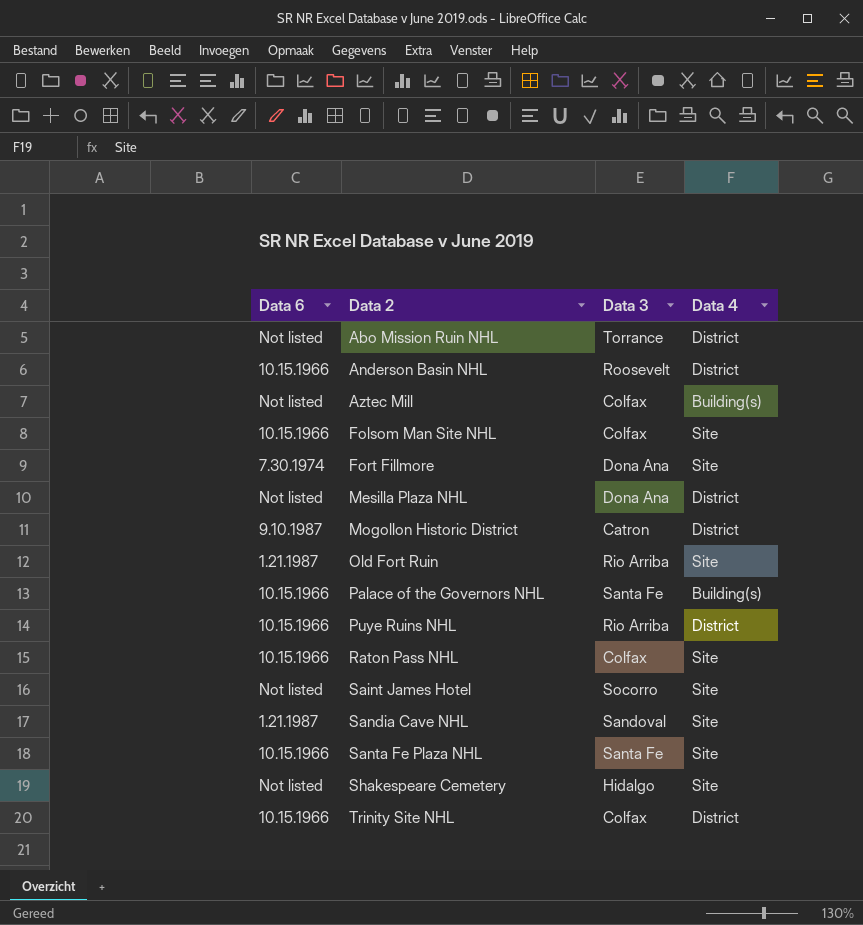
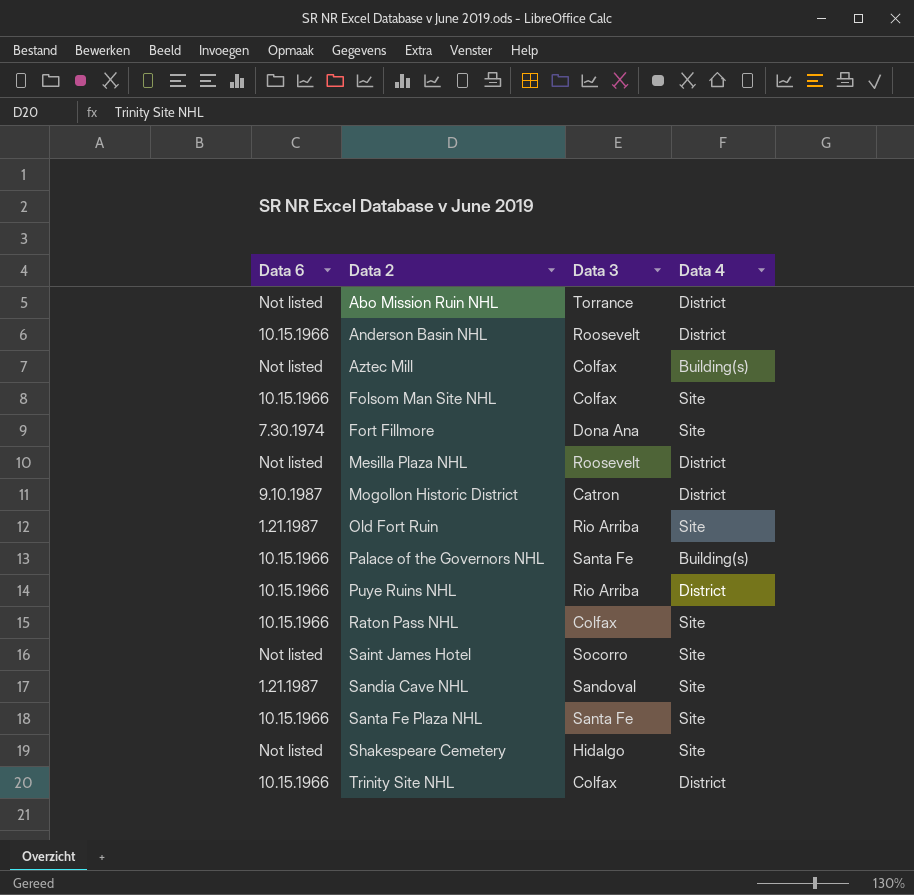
Mesilla Plaza NHL | Data 3: Dona Ana -> Roosevelt

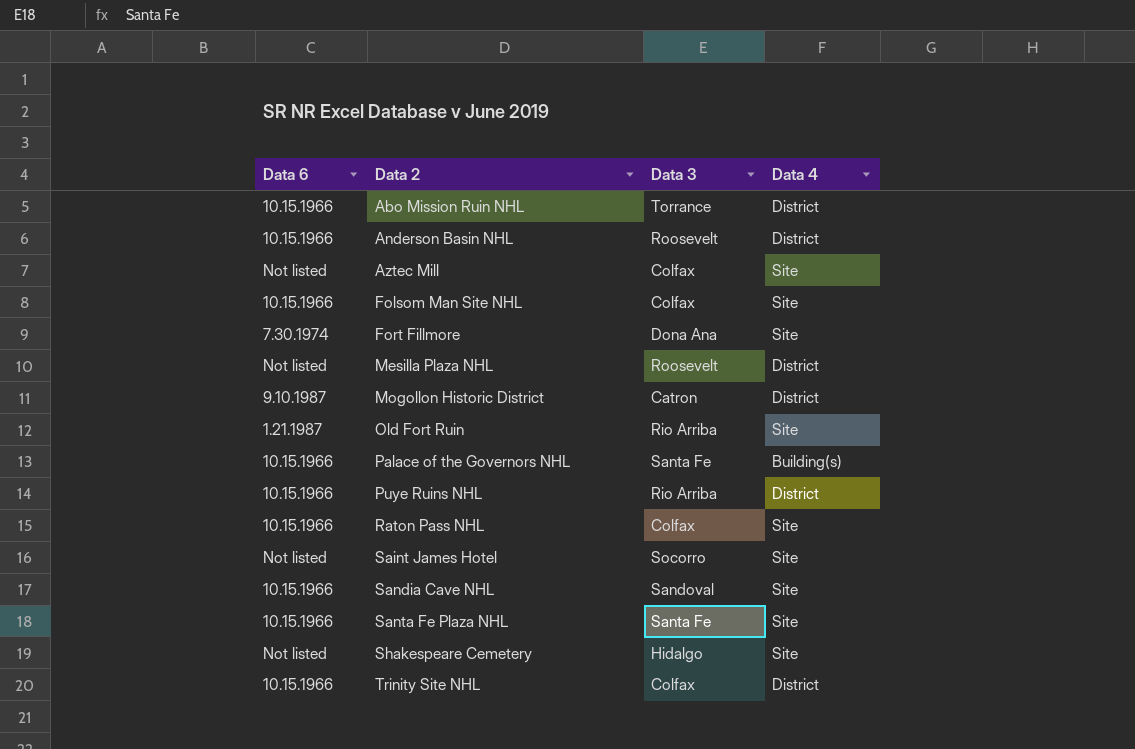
Abo Mission Ruin NHL | Data 6: Not listed -> 10.15.1966
Aztec Mill | Data 4: Building(s) -> Site
Sandia Cave NHL | Data 6: 1.21.1987 -> 10.15.1966

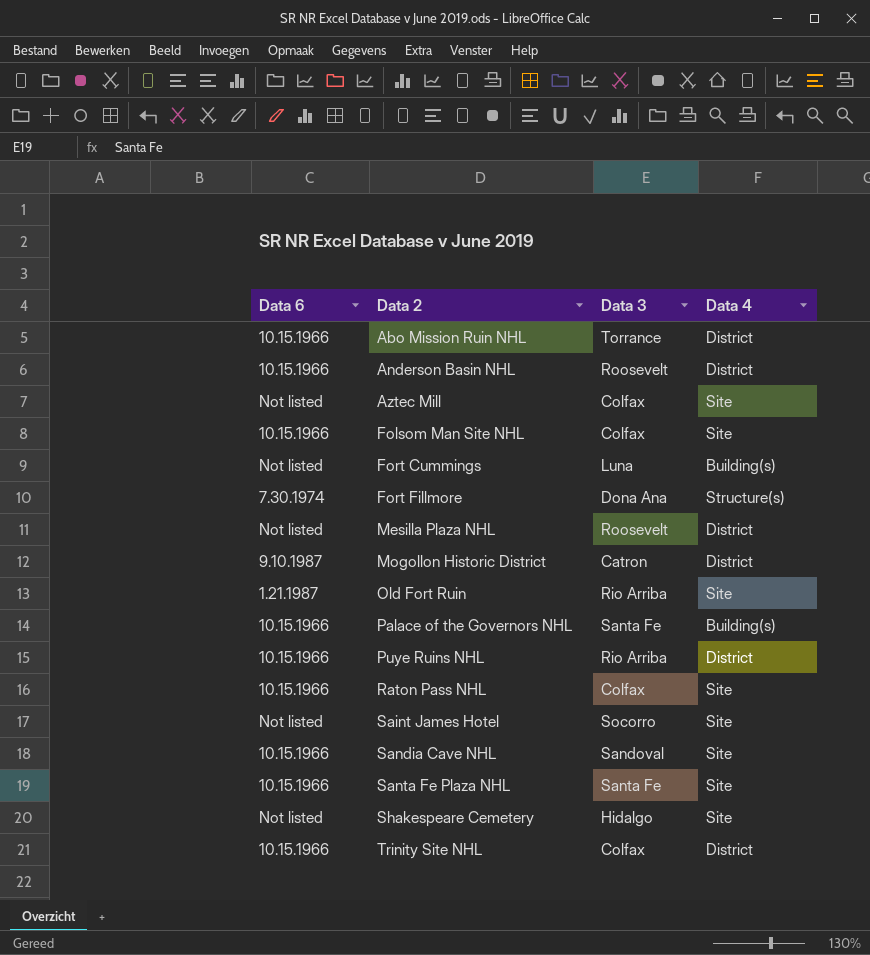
row Fort Cummings: none -> Not listed | Luna | Building(s)
Fort Fillmore | Data 4: Site -> Structure(s)

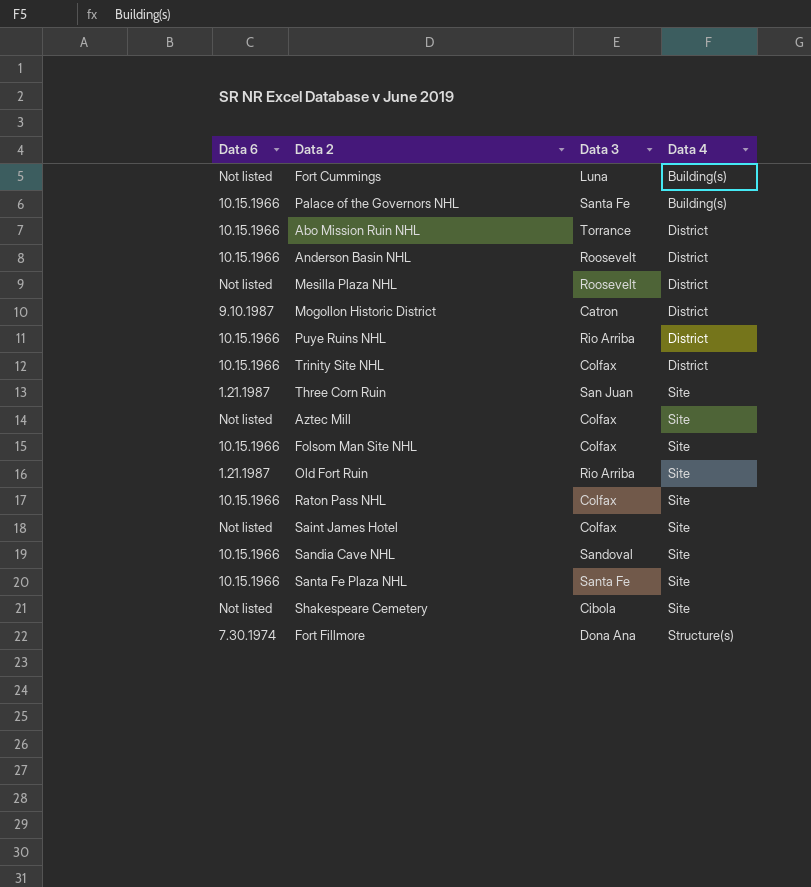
row order: Data 2 ascending -> Data 4 ascending
row Three Corn Ruin: none -> 1.21.1987 | San Juan | Site
Saint James Hotel | Data 3: Socorro -> Colfax
Shakespeare Cemetery | Data 3: Hidalgo -> Cibola

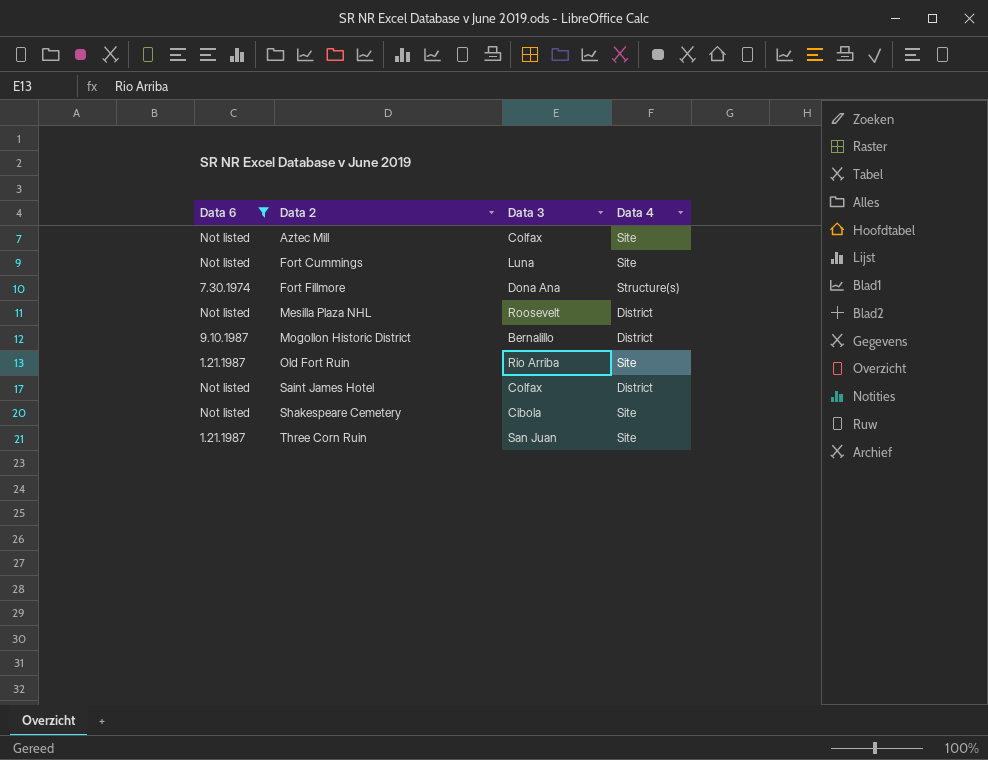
filter: none -> Data 6 != 10.15.1966
row order: Data 4 ascending -> Data 2 ascending
Fort Cummings | Data 4: Building(s) -> Site
Mogollon Historic District | Data 3: Catron -> Bernalillo
Saint James Hotel | Data 4: Site -> District

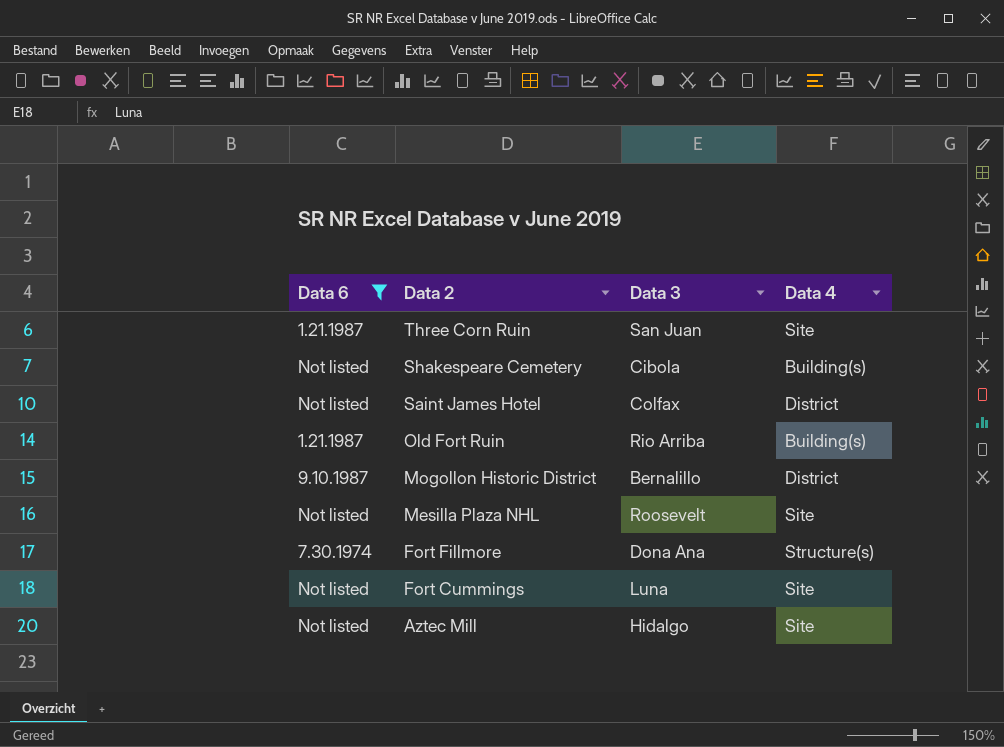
row order: Data 2 ascending -> Data 2 descending
Shakespeare Cemetery | Data 4: Site -> Building(s)
Old Fort Ruin | Data 4: Site -> Building(s)
Mesilla Plaza NHL | Data 4: District -> Site
Aztec Mill | Data 3: Colfax -> Hidalgo

